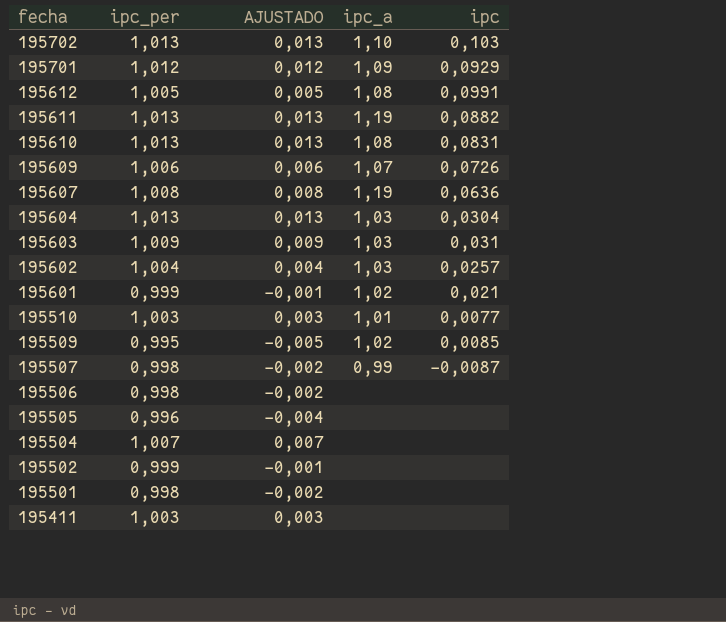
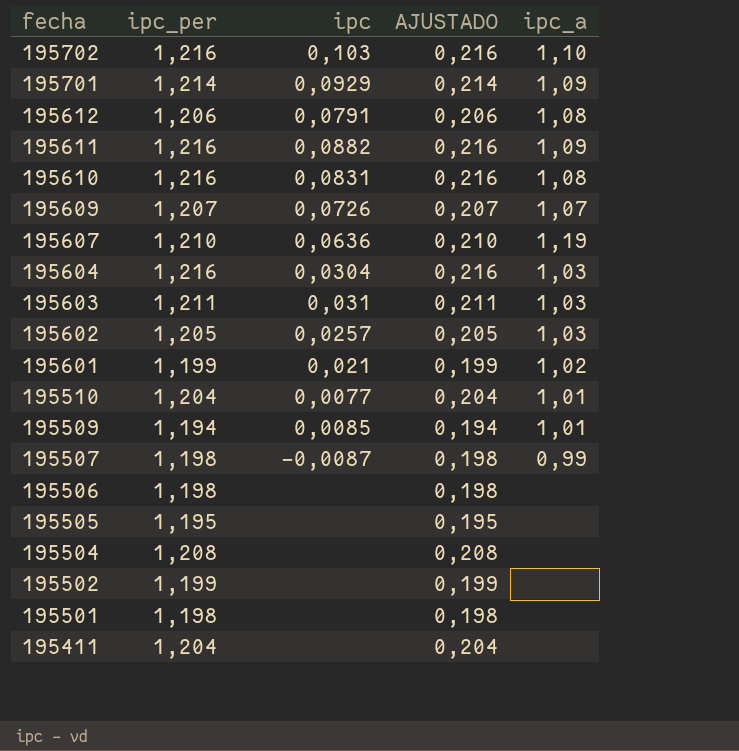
column ipc | position: 5 -> 3
195702 | ipc_per: 1,013 -> 1,216
195702 | AJUSTADO: 0,013 -> 0,216
195701 | ipc_per: 1,012 -> 1,214
195701 | AJUSTADO: 0,012 -> 0,214
195612 | ipc_per: 1,005 -> 1,206
195612 | ipc: 0,0991 -> 0,0791
195612 | AJUSTADO: 0,005 -> 0,206
195611 | ipc_per: 1,013 -> 1,216
195611 | AJUSTADO: 0,013 -> 0,216
195611 | ipc_a: 1,19 -> 1,09
195610 | ipc_per: 1,013 -> 1,216
195610 | AJUSTADO: 0,013 -> 0,216
195609 | ipc_per: 1,006 -> 1,207
195609 | AJUSTADO: 0,006 -> 0,207
195607 | ipc_per: 1,008 -> 1,210
195607 | AJUSTADO: 0,008 -> 0,210
195604 | ipc_per: 1,013 -> 1,216
195604 | AJUSTADO: 0,013 -> 0,216
195603 | ipc_per: 1,009 -> 1,211
195603 | AJUSTADO: 0,009 -> 0,211
195602 | ipc_per: 1,004 -> 1,205
195602 | AJUSTADO: 0,004 -> 0,205
195601 | ipc_per: 0,999 -> 1,199
195601 | AJUSTADO: -0,001 -> 0,199
195510 | ipc_per: 1,003 -> 1,204
195510 | AJUSTADO: 0,003 -> 0,204
195509 | ipc_per: 0,995 -> 1,194
195509 | AJUSTADO: -0,005 -> 0,194
195509 | ipc_a: 1,02 -> 1,01
195507 | ipc_per: 0,998 -> 1,198
195507 | AJUSTADO: -0,002 -> 0,198
195506 | ipc_per: 0,998 -> 1,198
195506 | AJUSTADO: -0,002 -> 0,198
195505 | ipc_per: 0,996 -> 1,195
195505 | AJUSTADO: -0,004 -> 0,195
195504 | ipc_per: 1,007 -> 1,208
195504 | AJUSTADO: 0,007 -> 0,208
195502 | ipc_per: 0,999 -> 1,199
195502 | AJUSTADO: -0,001 -> 0,199
195501 | ipc_per: 0,998 -> 1,198
195501 | AJUSTADO: -0,002 -> 0,198
195411 | ipc_per: 1,003 -> 1,204
195411 | AJUSTADO: 0,003 -> 0,204

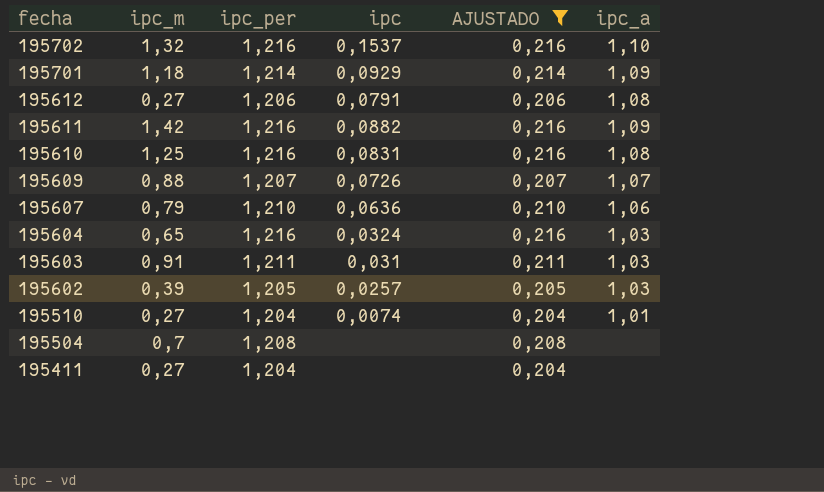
filter: none -> AJUSTADO >= 0,204
column ipc_m | position: none -> 2
195702 | ipc: 0,103 -> 0,1537
195607 | ipc_a: 1,19 -> 1,06
195604 | ipc: 0,0304 -> 0,0324
195510 | ipc: 0,0077 -> 0,0074

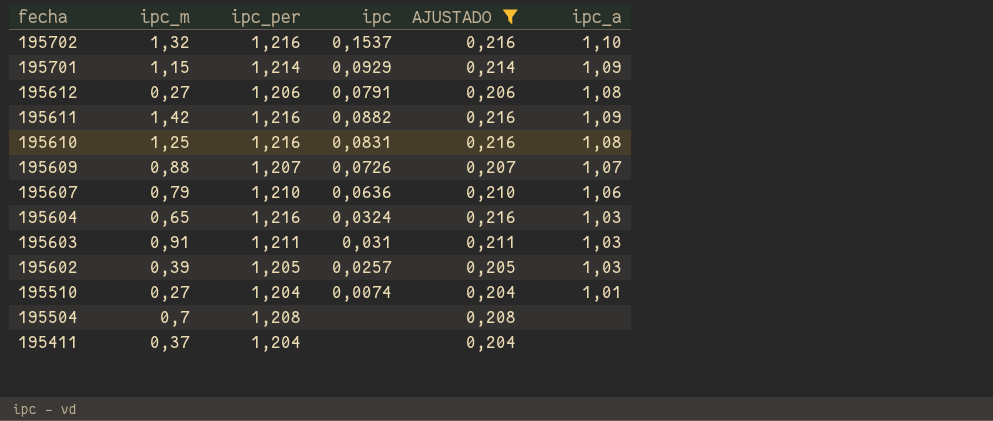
195701 | ipc_m: 1,18 -> 1,15
195411 | ipc_m: 0,27 -> 0,37

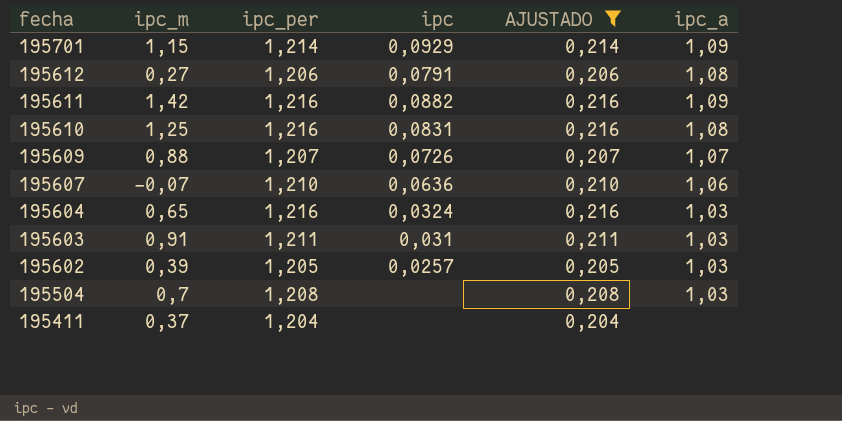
row 195702: 1,32 | 1,216 | 0,1537 | 0,216 | 1,10 -> none
row 195510: 0,27 | 1,204 | 0,0074 | 0,204 | 1,01 -> none
195607 | ipc_m: 0,79 -> -0,07
195504 | ipc_a: none -> 1,03

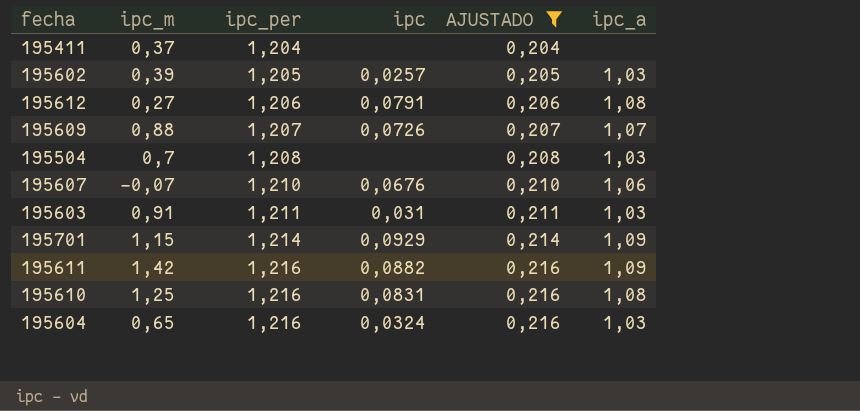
row order: fecha descending -> ipc_per ascending
195607 | ipc: 0,0636 -> 0,0676

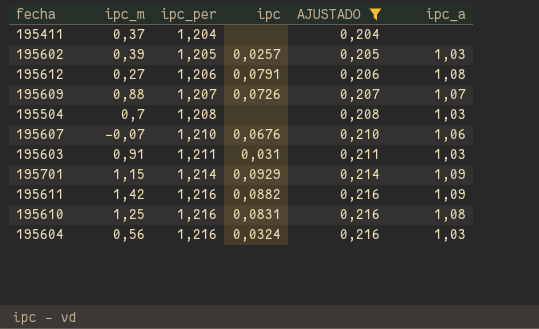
195604 | ipc_m: 0,65 -> 0,56

